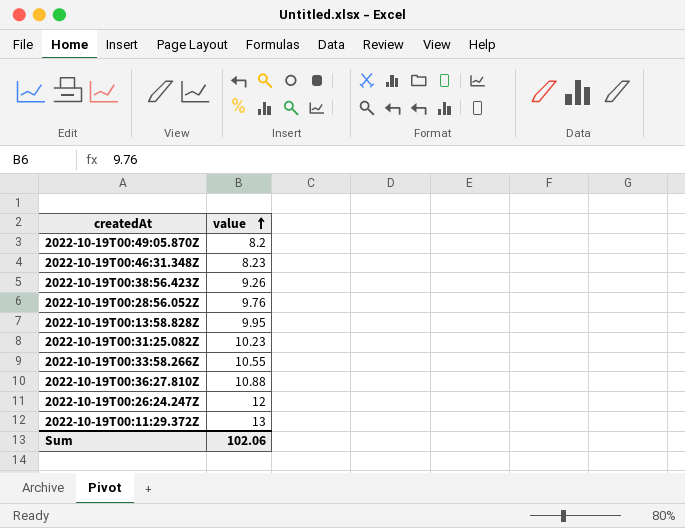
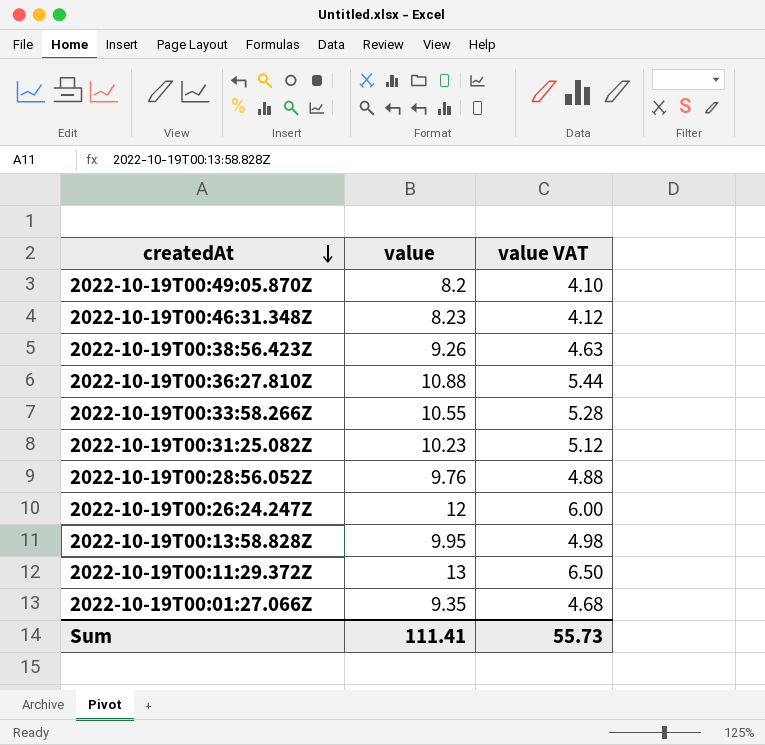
row order: value ascending -> createdAt descending
column value VAT | formula: none -> [value] * 0.5
row 2022-10-19T00:01:27.066Z: none -> 9.35 | 4.68
Sum | value: 102.06 -> 111.41

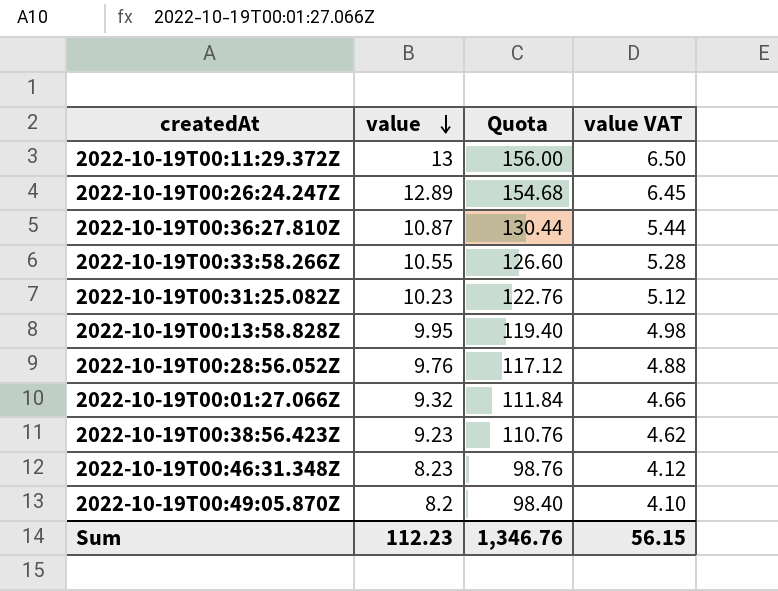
row order: createdAt descending -> value descending
column Quota | formula: none -> [value] * 12
2022-10-19T00:26:24.247Z | value: 12 -> 12.89
2022-10-19T00:26:24.247Z | value VAT: 6.00 -> 6.45
2022-10-19T00:36:27.810Z | value: 10.88 -> 10.87
2022-10-19T00:01:27.066Z | value: 9.35 -> 9.32
2022-10-19T00:01:27.066Z | value VAT: 4.68 -> 4.66
2022-10-19T00:38:56.423Z | value: 9.26 -> 9.23
2022-10-19T00:38:56.423Z | value VAT: 4.63 -> 4.62
Sum | value: 111.41 -> 112.23
Sum | value VAT: 55.73 -> 56.15

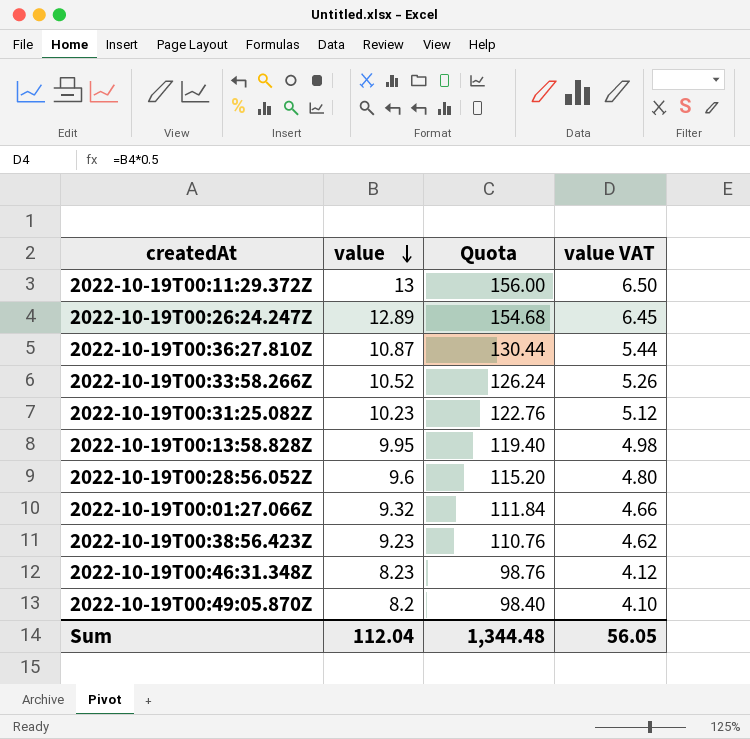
2022-10-19T00:33:58.266Z | value: 10.55 -> 10.52
2022-10-19T00:33:58.266Z | Quota: 126.60 -> 126.24
2022-10-19T00:33:58.266Z | value VAT: 5.28 -> 5.26
2022-10-19T00:28:56.052Z | value: 9.76 -> 9.6
2022-10-19T00:28:56.052Z | Quota: 117.12 -> 115.20
2022-10-19T00:28:56.052Z | value VAT: 4.88 -> 4.80
Sum | value: 112.23 -> 112.04
Sum | Quota: 1,346.76 -> 1,344.48
Sum | value VAT: 56.15 -> 56.05

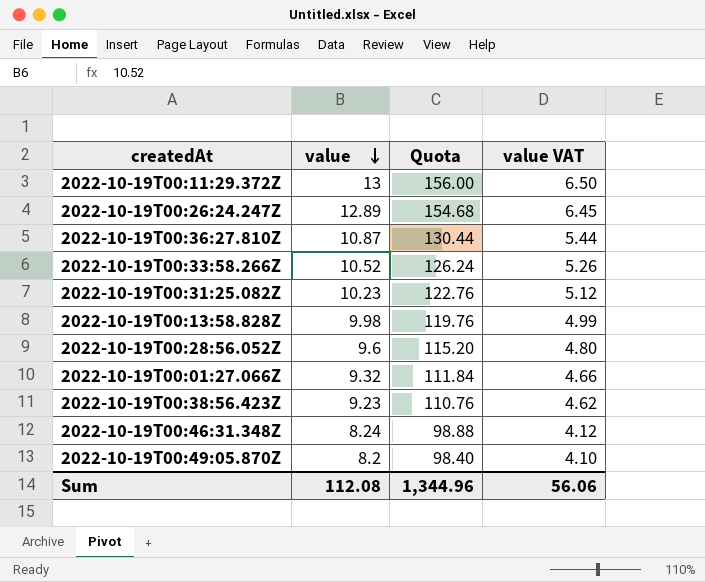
2022-10-19T00:13:58.828Z | value: 9.95 -> 9.98
2022-10-19T00:13:58.828Z | Quota: 119.40 -> 119.76
2022-10-19T00:13:58.828Z | value VAT: 4.98 -> 4.99
2022-10-19T00:46:31.348Z | value: 8.23 -> 8.24
2022-10-19T00:46:31.348Z | Quota: 98.76 -> 98.88
Sum | value: 112.04 -> 112.08
Sum | Quota: 1,344.48 -> 1,344.96
Sum | value VAT: 56.05 -> 56.06

